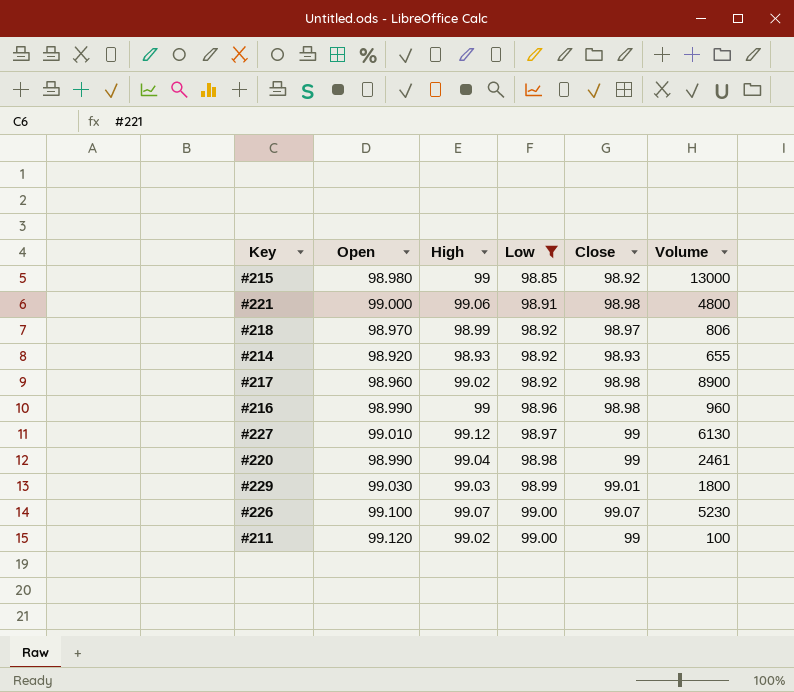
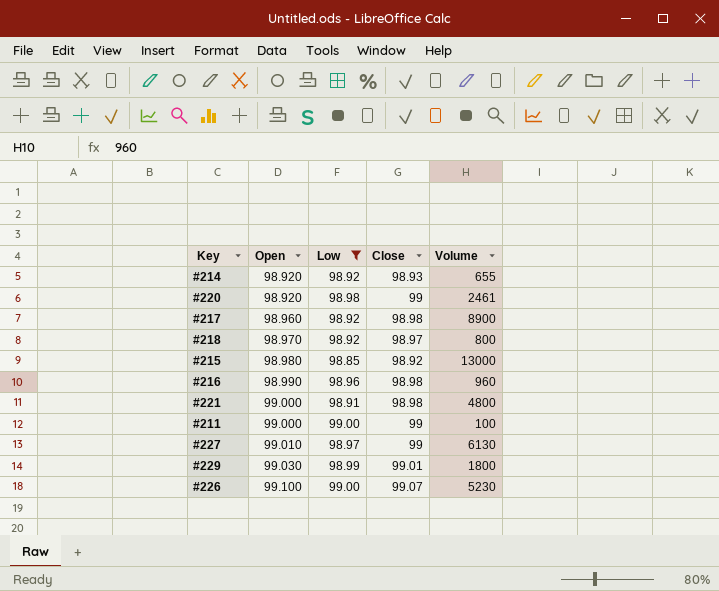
row order: Low ascending -> Open ascending
column High | position: 3 -> none
#220 | Open: 98.990 -> 98.920
#218 | Volume: 806 -> 800
#211 | Open: 99.120 -> 99.000

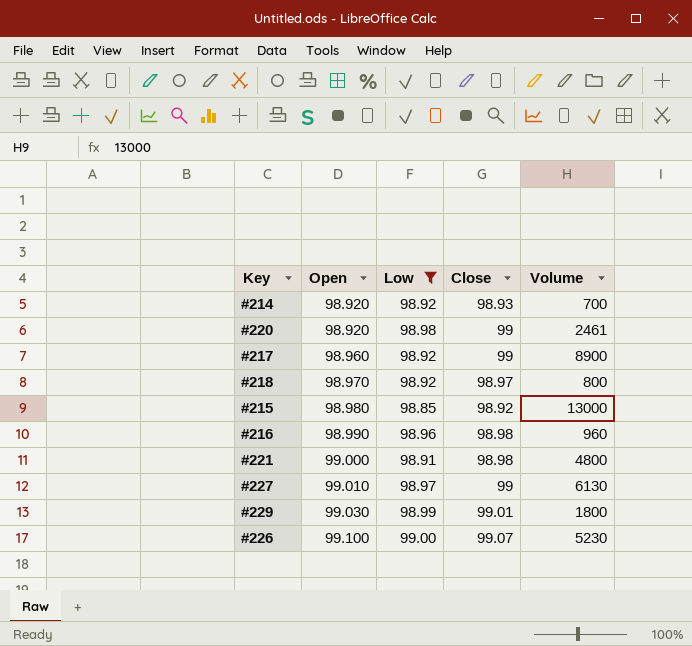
row #211: 99.000 | 99.00 | 99 | 100 -> none
#214 | Volume: 655 -> 700
#217 | Close: 98.98 -> 99

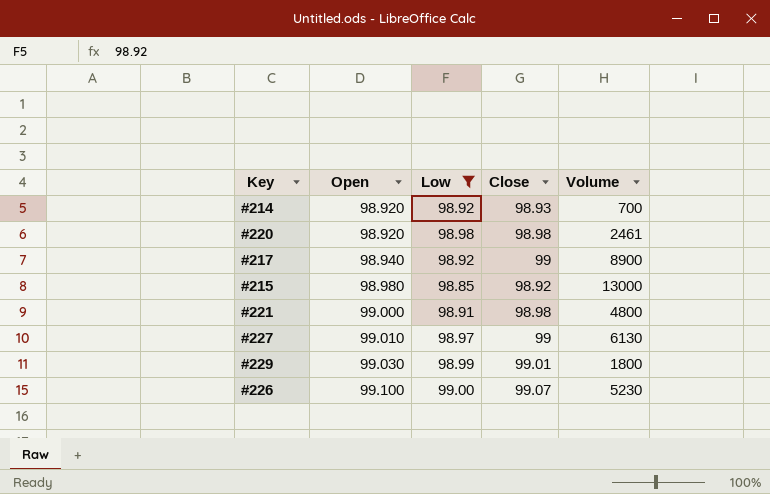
row #218: 98.970 | 98.92 | 98.97 | 800 -> none
row #216: 98.990 | 98.96 | 98.98 | 960 -> none
#220 | Close: 99 -> 98.98
#217 | Open: 98.960 -> 98.940

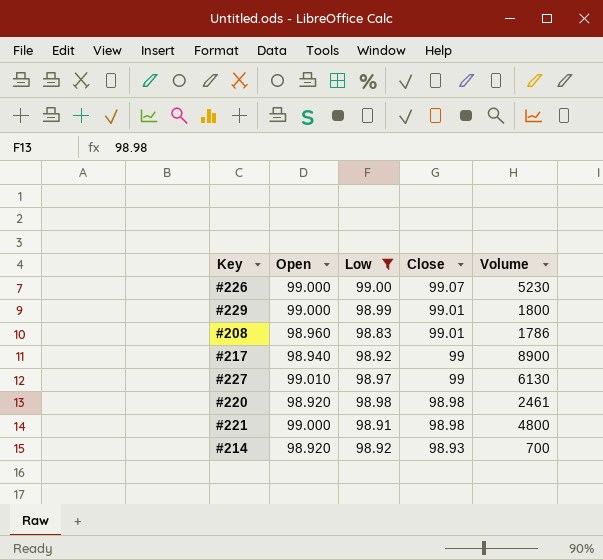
row order: Open ascending -> Close descending
row #215: 98.980 | 98.85 | 98.92 | 13000 -> none
#226 | Open: 99.100 -> 99.000
#229 | Open: 99.030 -> 99.000
row #208: none -> 98.960 | 98.83 | 99.01 | 1786

